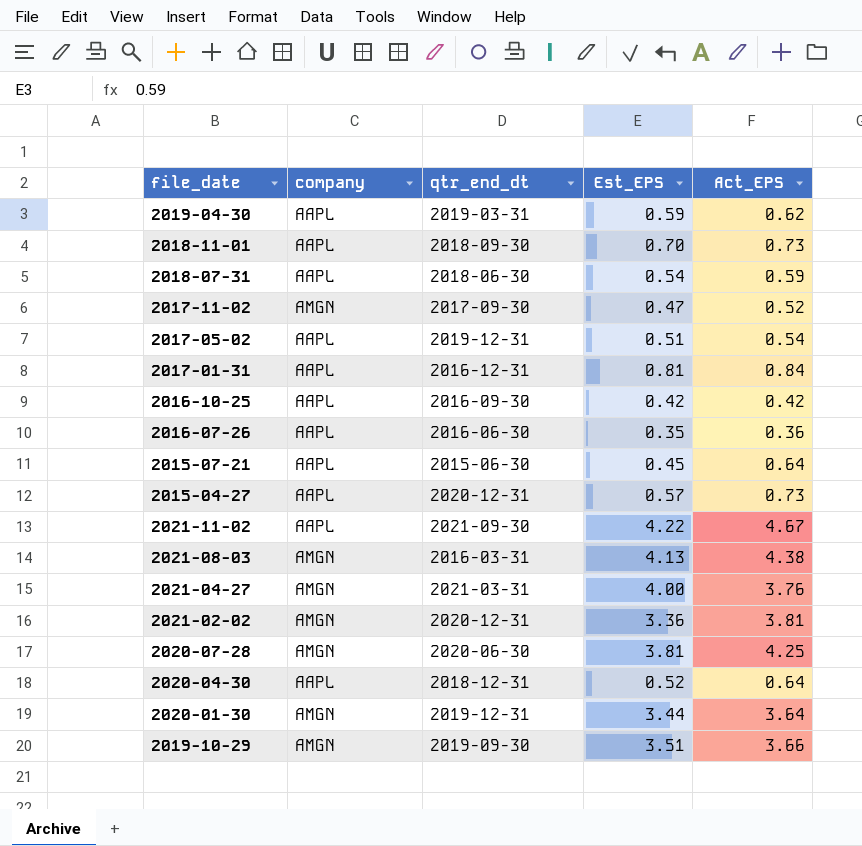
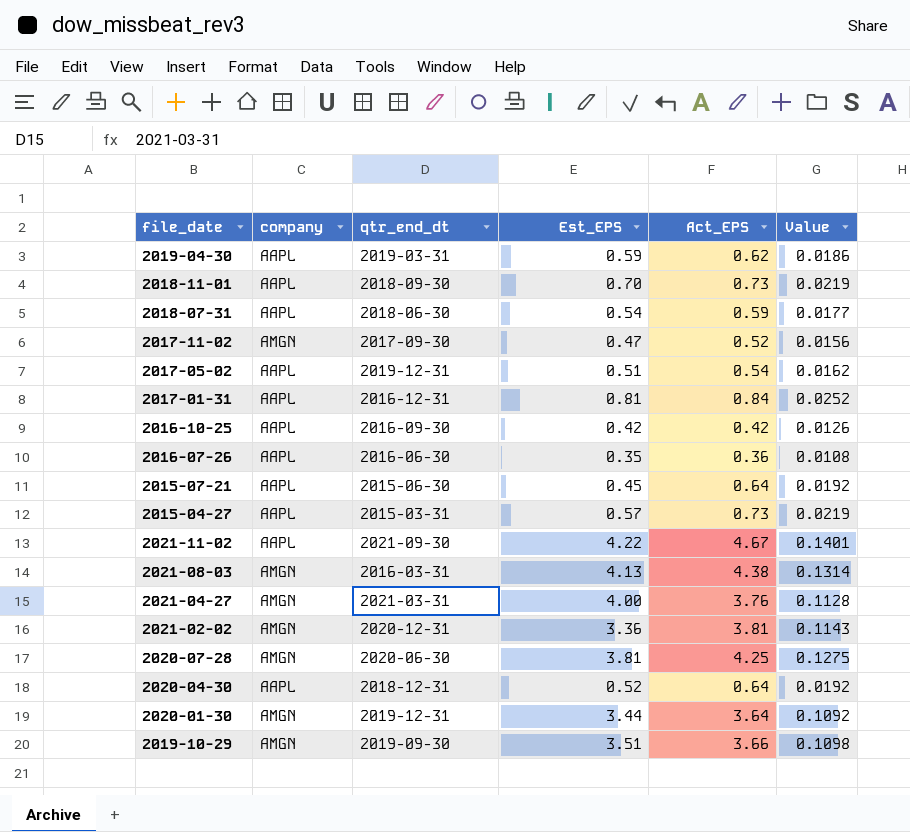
column Value | formula: none -> [Act_EPS] * 0.03
2015-04-27 | qtr_end_dt: 2020-12-31 -> 2015-03-31

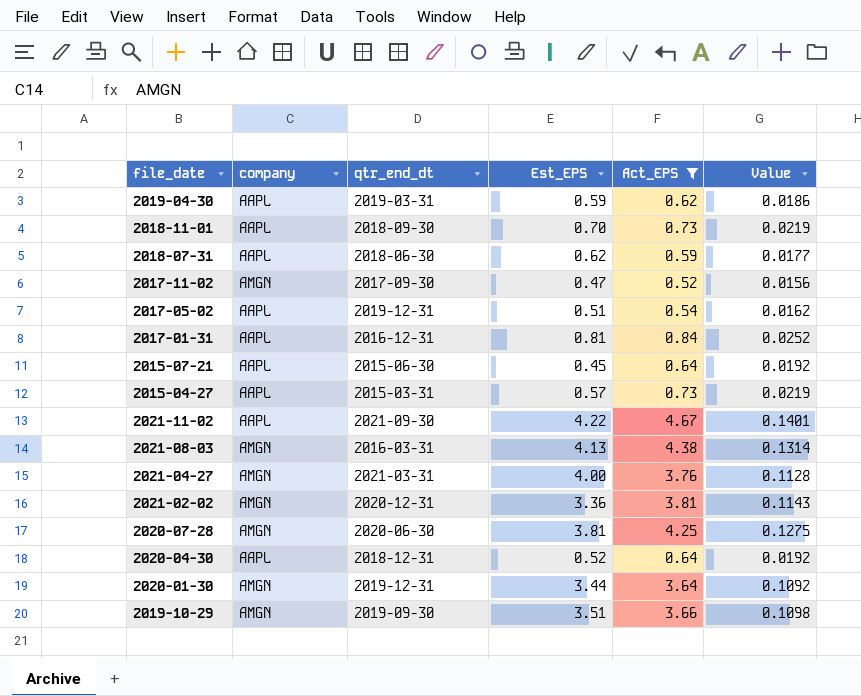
filter: none -> Act_EPS >= 0.52
2018-07-31 | Est_EPS: 0.54 -> 0.62

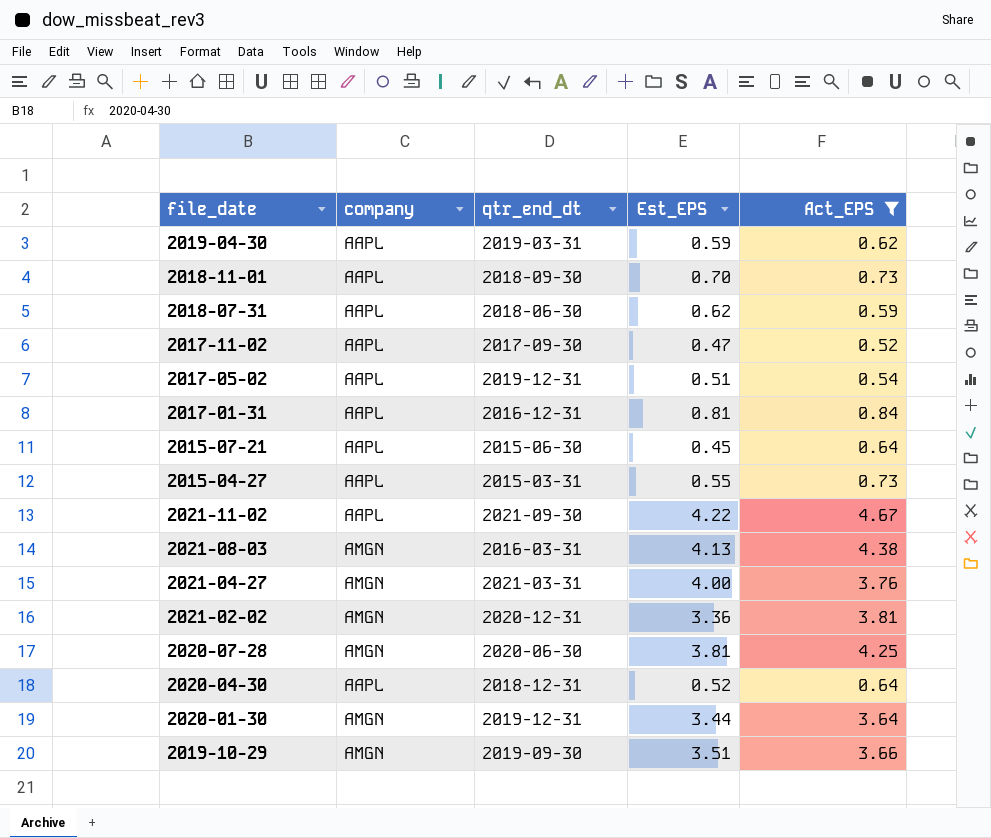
column Value | formula: [Act_EPS] * 0.03 -> none
2017-11-02 | company: AMGN -> AAPL
2015-04-27 | Est_EPS: 0.57 -> 0.55

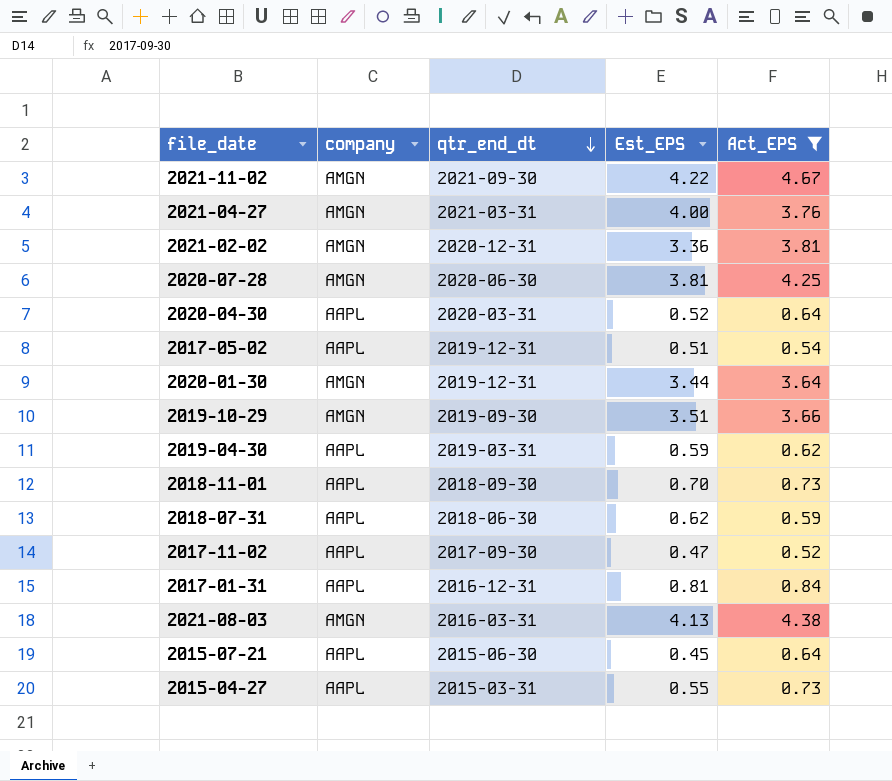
row order: none -> qtr_end_dt descending
2021-11-02 | company: AAPL -> AMGN
2020-04-30 | qtr_end_dt: 2018-12-31 -> 2020-03-31

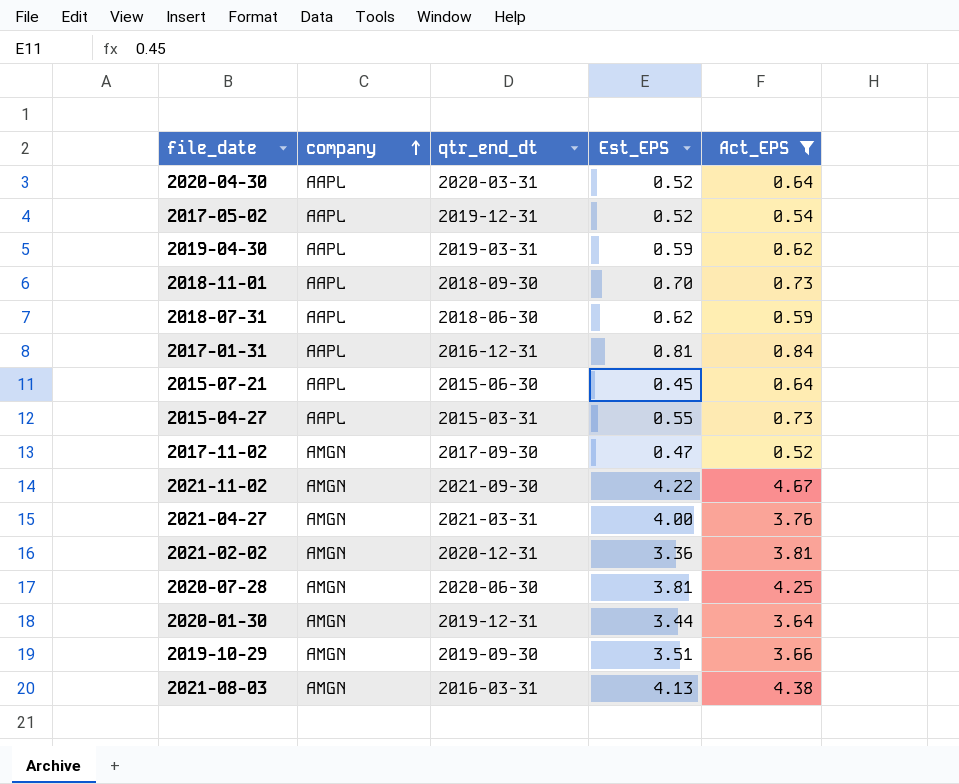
row order: qtr_end_dt descending -> company ascending
2017-05-02 | Est_EPS: 0.51 -> 0.52
2017-11-02 | company: AAPL -> AMGN

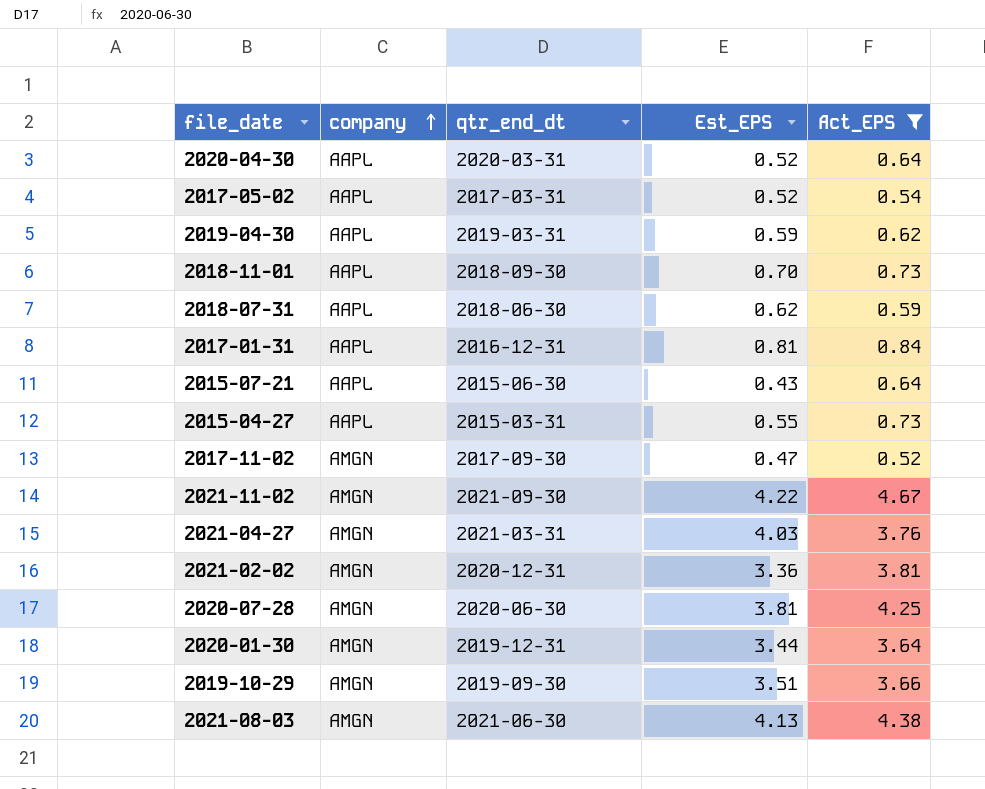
2017-05-02 | qtr_end_dt: 2019-12-31 -> 2017-03-31
2015-07-21 | Est_EPS: 0.45 -> 0.43
2021-04-27 | Est_EPS: 4.00 -> 4.03
2021-08-03 | qtr_end_dt: 2016-03-31 -> 2021-06-30

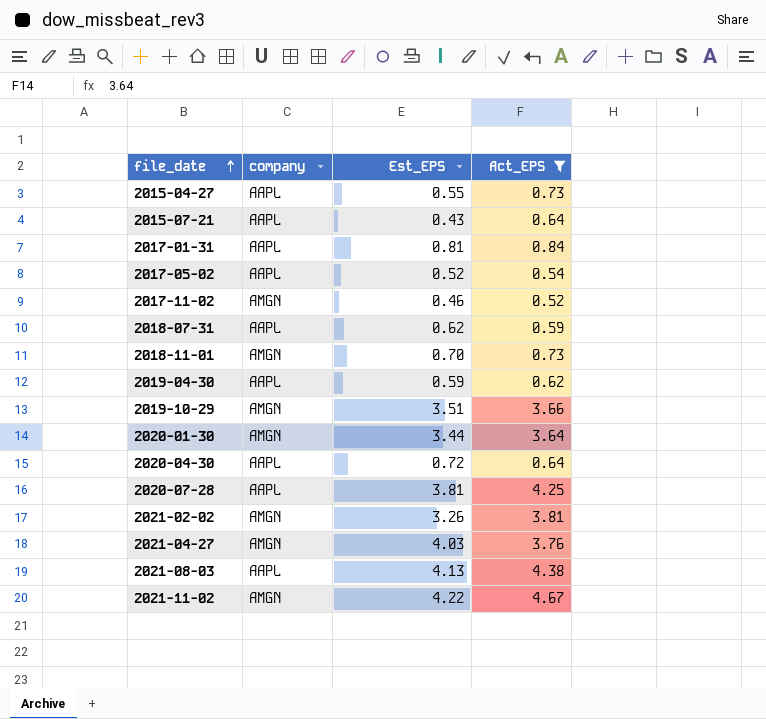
row order: company ascending -> file_date ascending
column qtr_end_dt | position: 3 -> none
2017-11-02 | Est_EPS: 0.47 -> 0.46
2018-11-01 | company: AAPL -> AMGN
2020-04-30 | Est_EPS: 0.52 -> 0.72
2020-07-28 | company: AMGN -> AAPL
2021-02-02 | Est_EPS: 3.36 -> 3.26
2021-08-03 | company: AMGN -> AAPL

